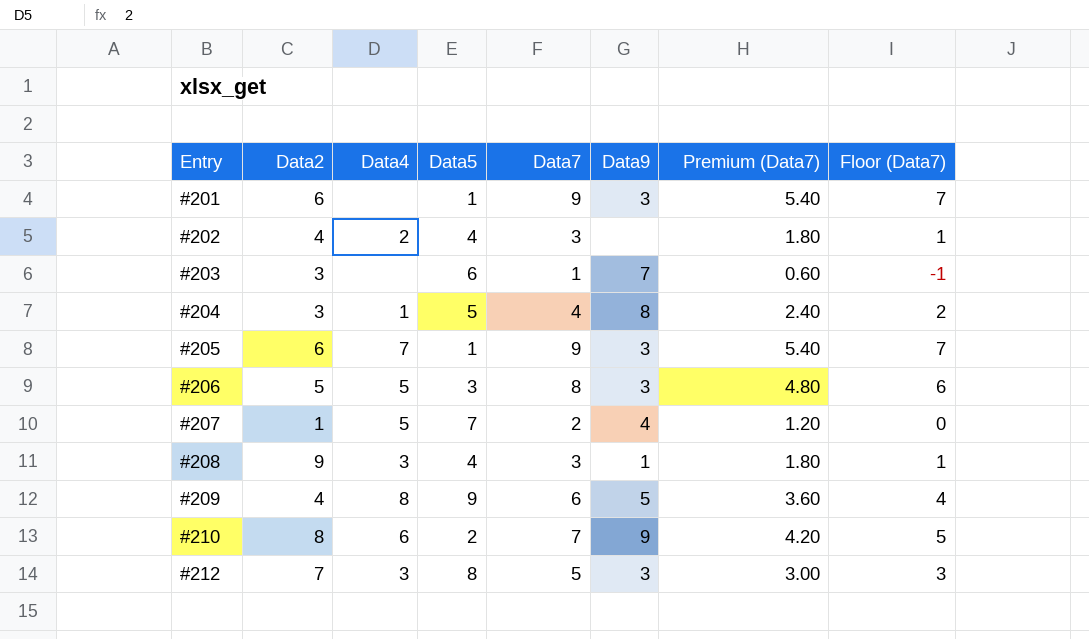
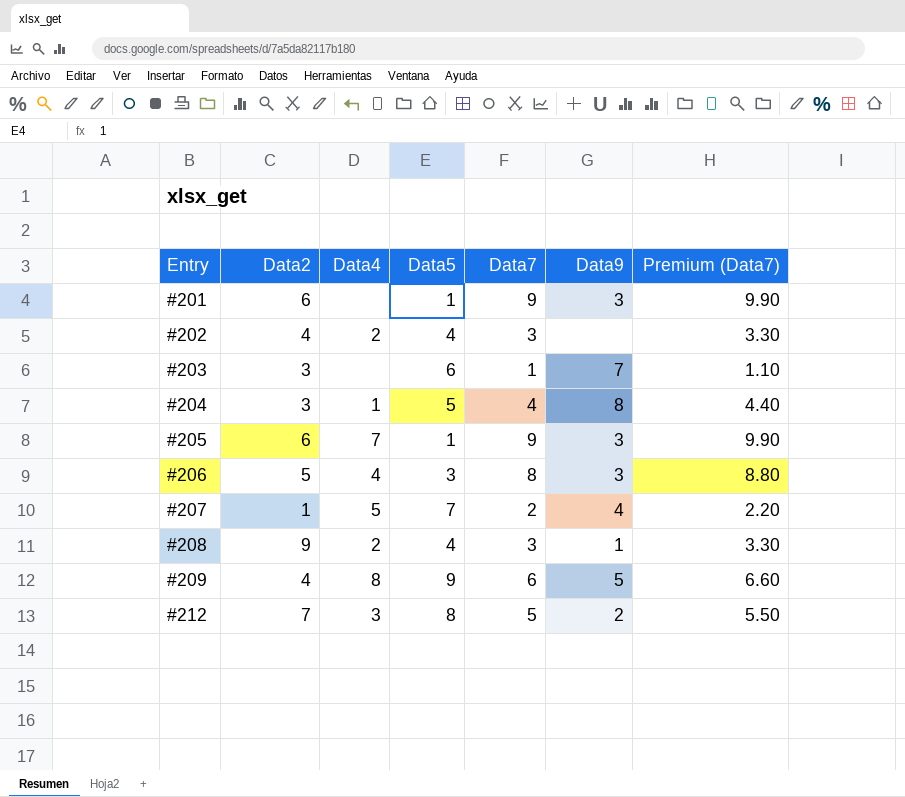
column Floor (Data7) | formula: [Data7] - 2 -> none
column Premium (Data7) | formula: [Data7] * 0.6 -> [Data7] * 1.1
row #210: 8 | 6 | 2 | 7 | 9 | 4.20 | 5 -> none
#206 | Data4: 5 -> 4
#208 | Data4: 3 -> 2
#212 | Data9: 3 -> 2

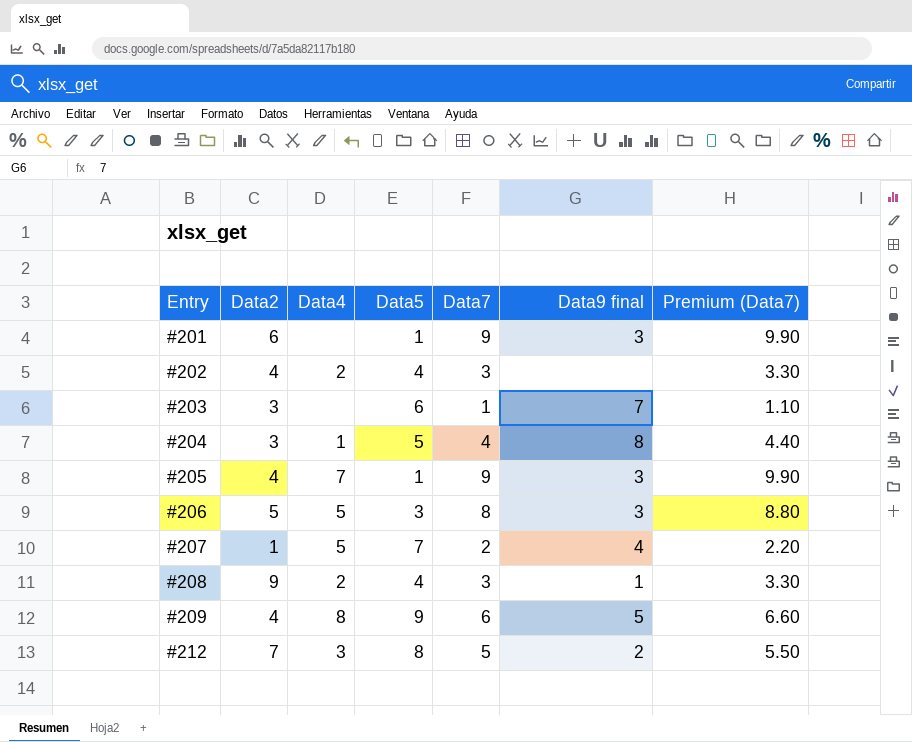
column name: Data9 -> Data9 final
#205 | Data2: 6 -> 4
#206 | Data4: 4 -> 5

